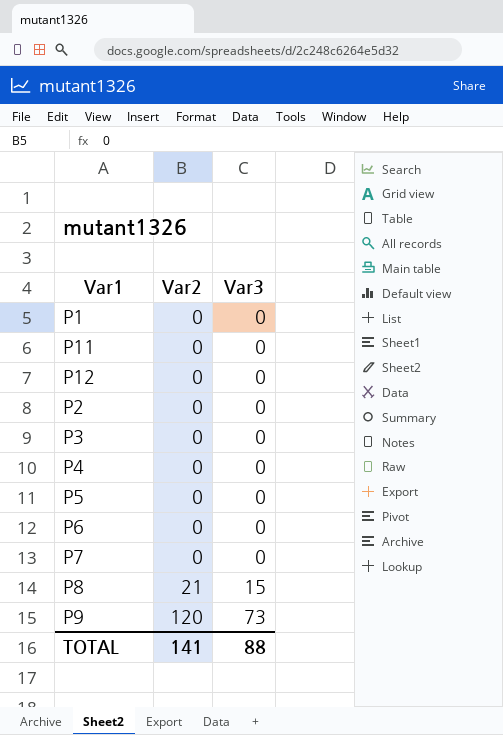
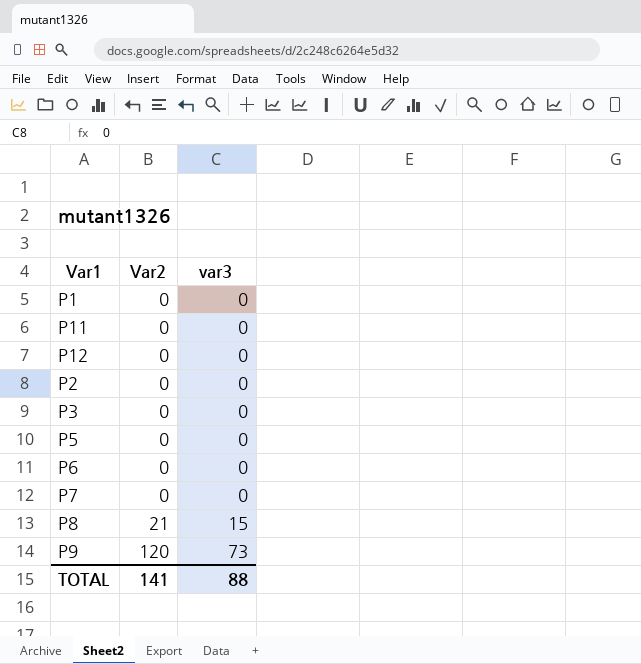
column name: Var3 -> var3
row P4: 0 | 0 -> none

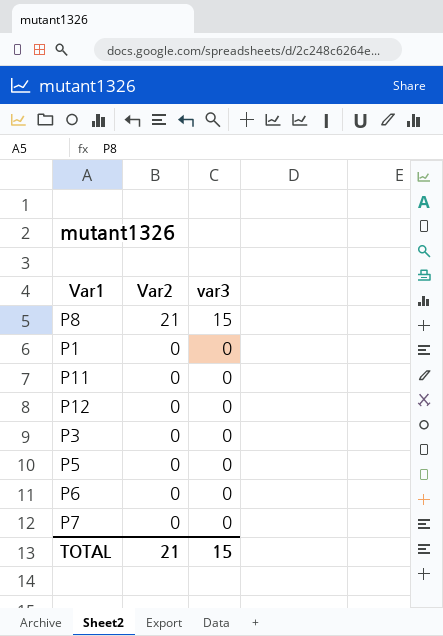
row order: Var2 ascending -> Var2 descending
row P2: 0 | 0 -> none
row P9: 120 | 73 -> none
TOTAL | Var2: 141 -> 21
TOTAL | var3: 88 -> 15

